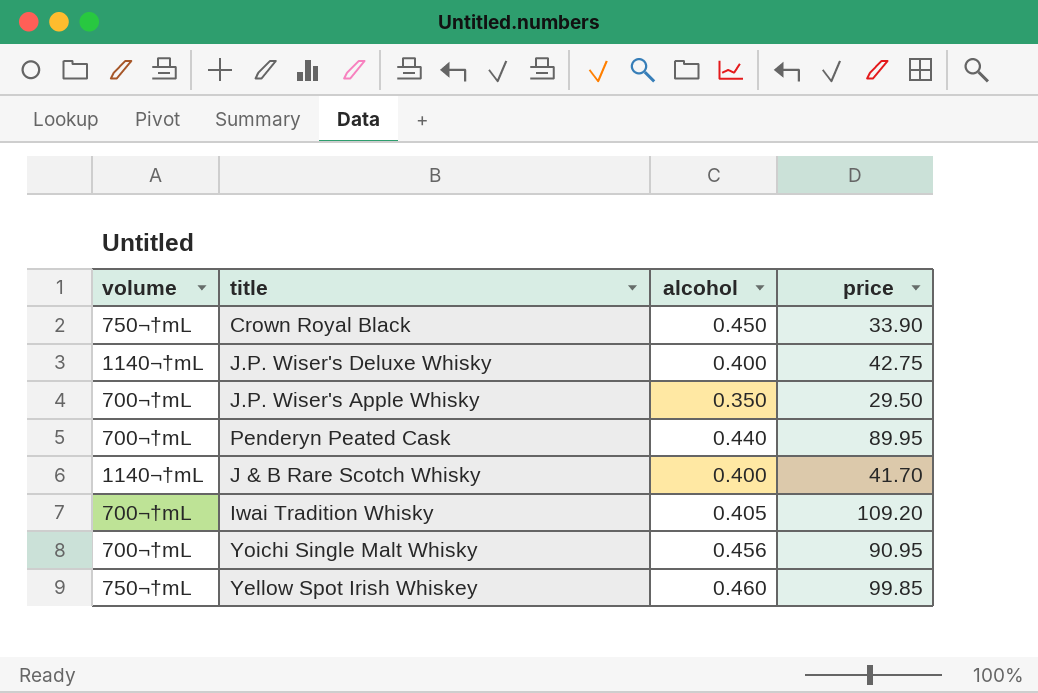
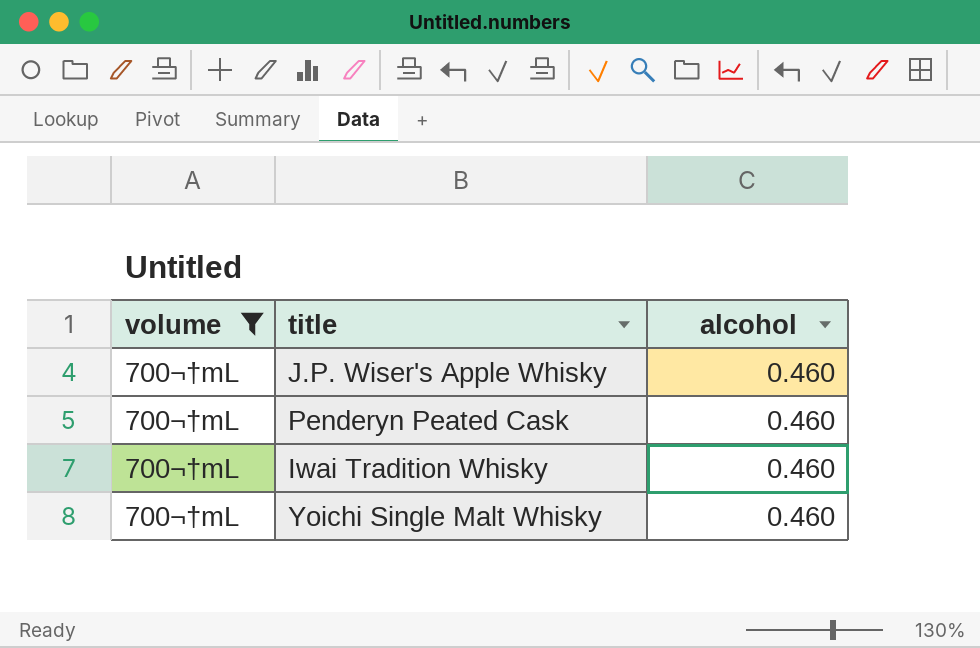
filter: none -> volume = 700¬†mL
column price | position: 4 -> none
J.P. Wiser's Apple Whisky | alcohol: 0.350 -> 0.460
Penderyn Peated Cask | alcohol: 0.440 -> 0.460
Iwai Tradition Whisky | alcohol: 0.405 -> 0.460
Yoichi Single Malt Whisky | alcohol: 0.456 -> 0.460

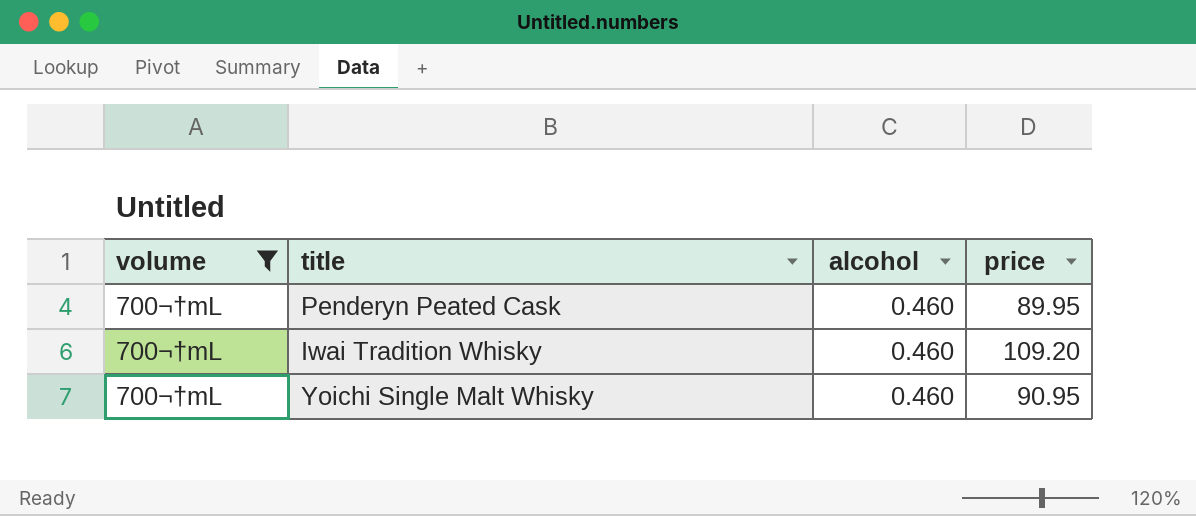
column price | position: none -> 4
row J.P. Wiser's Apple Whisky: 700¬†mL | 0.460 -> none

